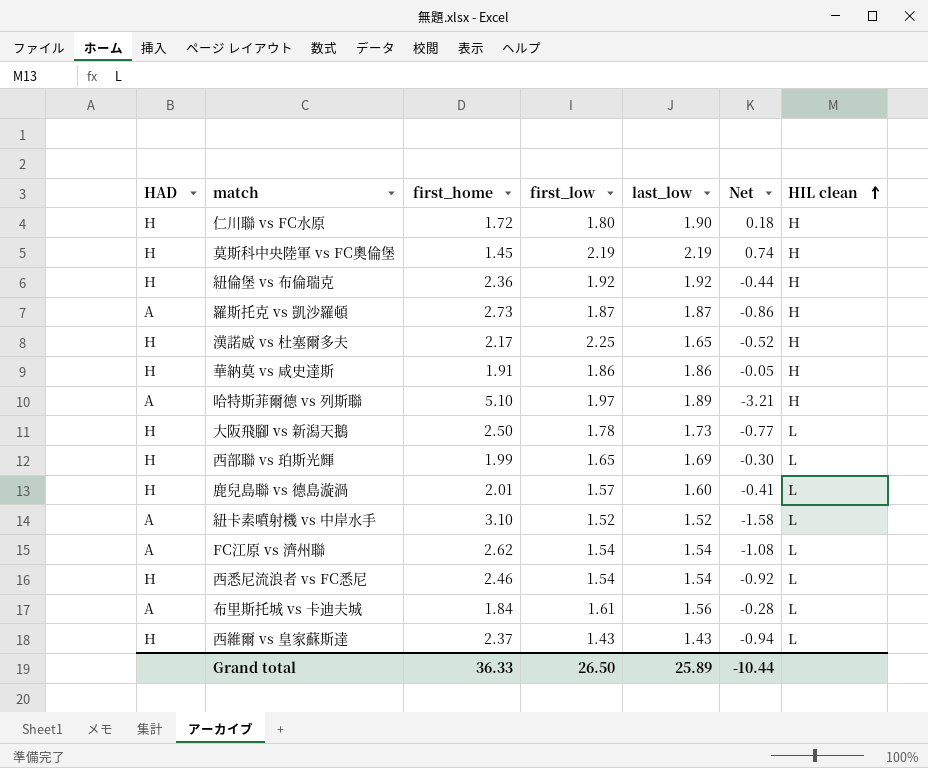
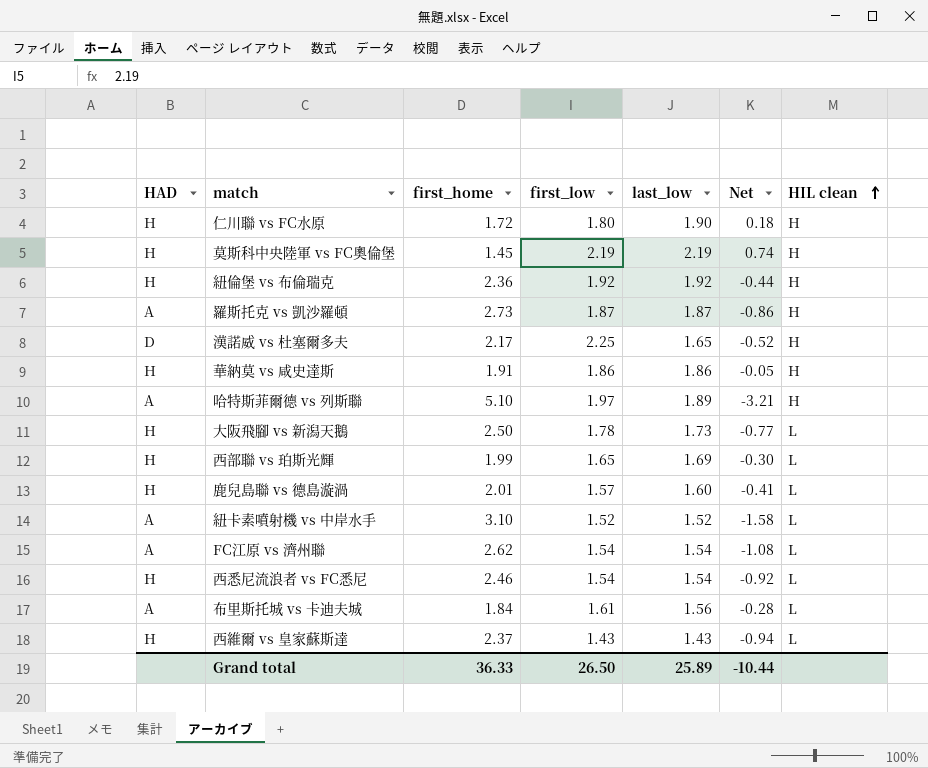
漢諾威 vs 杜塞爾多夫 | HAD: H -> D

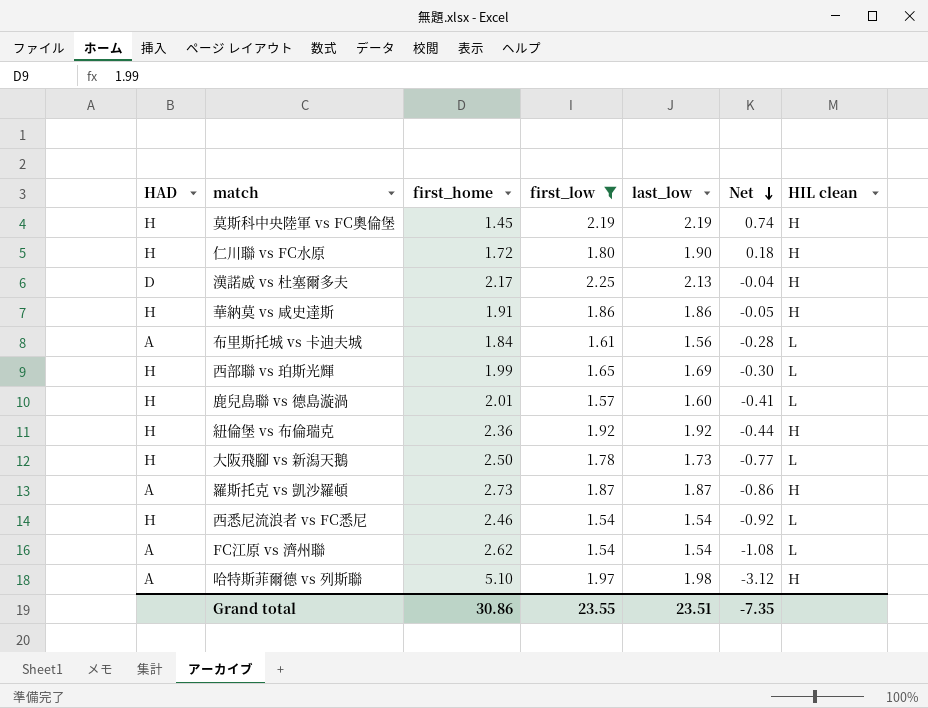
filter: none -> first_low >= 1.54
row order: HIL clean ascending -> Net descending
漢諾威 vs 杜塞爾多夫 | last_low: 1.65 -> 2.13
漢諾威 vs 杜塞爾多夫 | Net: -0.52 -> -0.04
哈特斯菲爾德 vs 列斯聯 | last_low: 1.89 -> 1.98
哈特斯菲爾德 vs 列斯聯 | Net: -3.21 -> -3.12
Grand total | first_home: 36.33 -> 30.86
Grand total | first_low: 26.50 -> 23.55
Grand total | last_low: 25.89 -> 23.51
Grand total | Net: -10.44 -> -7.35

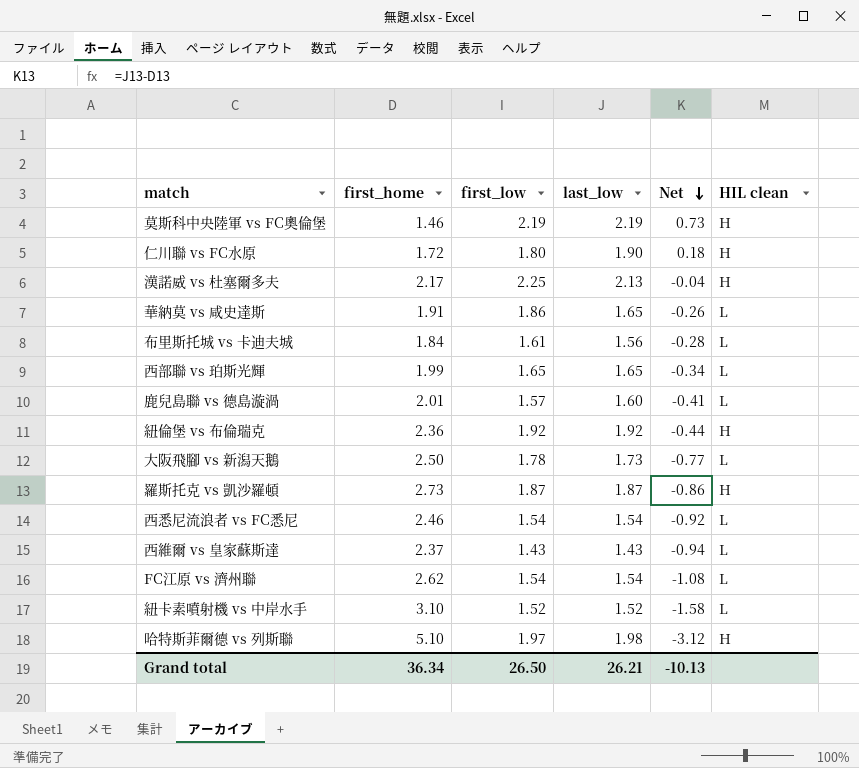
filter: first_low >= 1.54 -> none
column HAD | position: 1 -> none
莫斯科中央陸軍 vs FC奧倫堡 | first_home: 1.45 -> 1.46
莫斯科中央陸軍 vs FC奧倫堡 | Net: 0.74 -> 0.73
華納莫 vs 咸史達斯 | last_low: 1.86 -> 1.65
華納莫 vs 咸史達斯 | Net: -0.05 -> -0.26
華納莫 vs 咸史達斯 | HIL clean: H -> L
西部聯 vs 珀斯光輝 | last_low: 1.69 -> 1.65
西部聯 vs 珀斯光輝 | Net: -0.30 -> -0.34
Grand total | first_home: 30.86 -> 36.34
Grand total | first_low: 23.55 -> 26.50
Grand total | last_low: 23.51 -> 26.21
Grand total | Net: -7.35 -> -10.13

